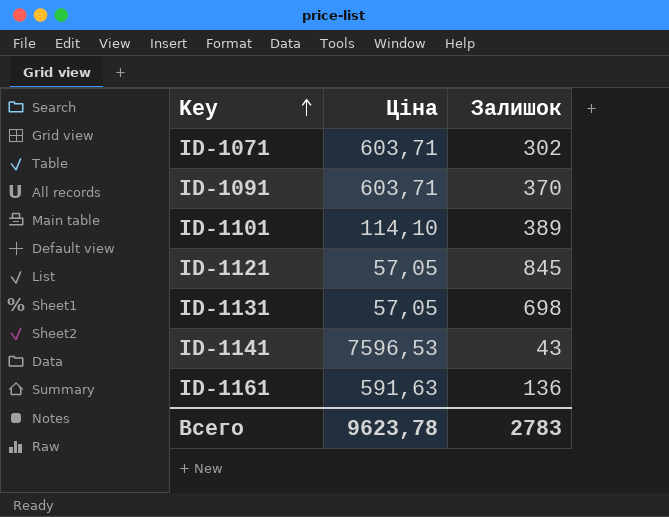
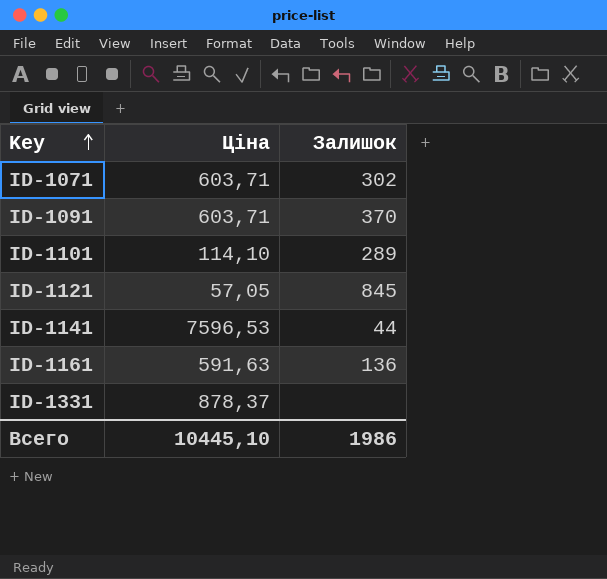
row ID-1131: 57,05 | 698 -> none
ID-1101 | Залишок: 389 -> 289
ID-1141 | Залишок: 43 -> 44
row ID-1331: none -> 878,37 | none
Всего | Ціна: 9623,78 -> 10445,10
Всего | Залишок: 2783 -> 1986

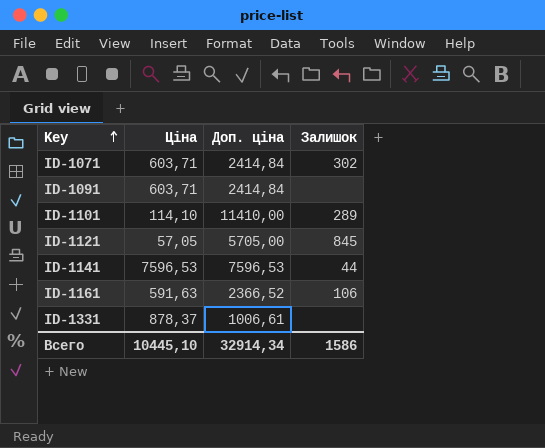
column Доп. ціна | position: none -> 3
ID-1091 | Залишок: 370 -> none
ID-1161 | Залишок: 136 -> 106
Всего | Залишок: 1986 -> 1586

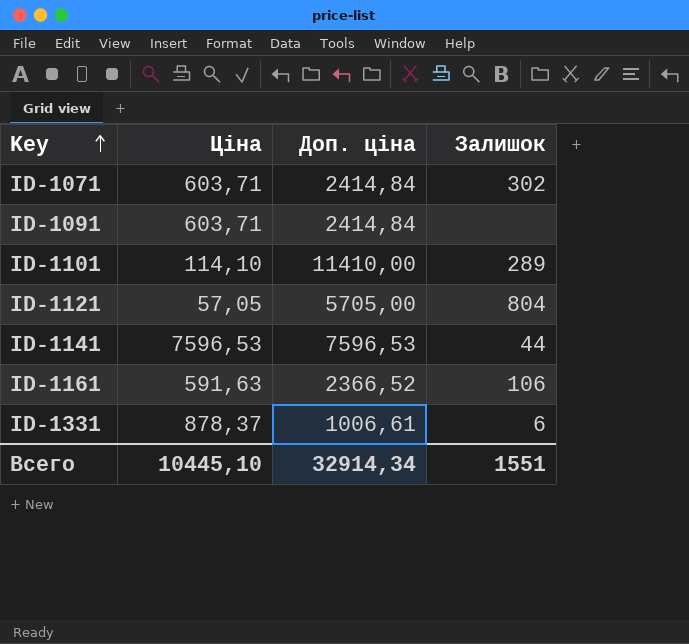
ID-1121 | Залишок: 845 -> 804
ID-1331 | Залишок: none -> 6
Всего | Залишок: 1586 -> 1551

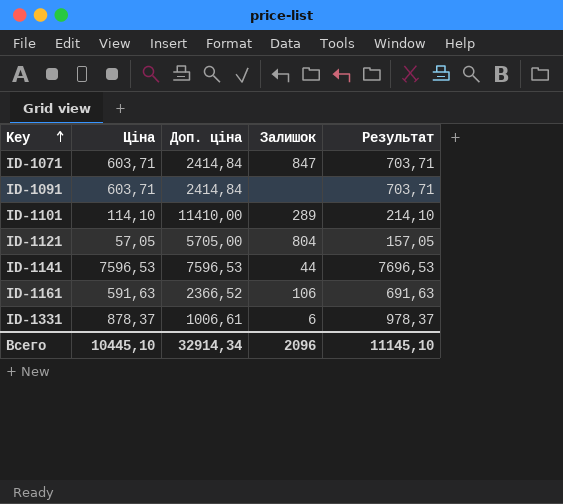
column Результат | formula: none -> [Ціна] + 100
ID-1071 | Залишок: 302 -> 847
Всего | Залишок: 1551 -> 2096

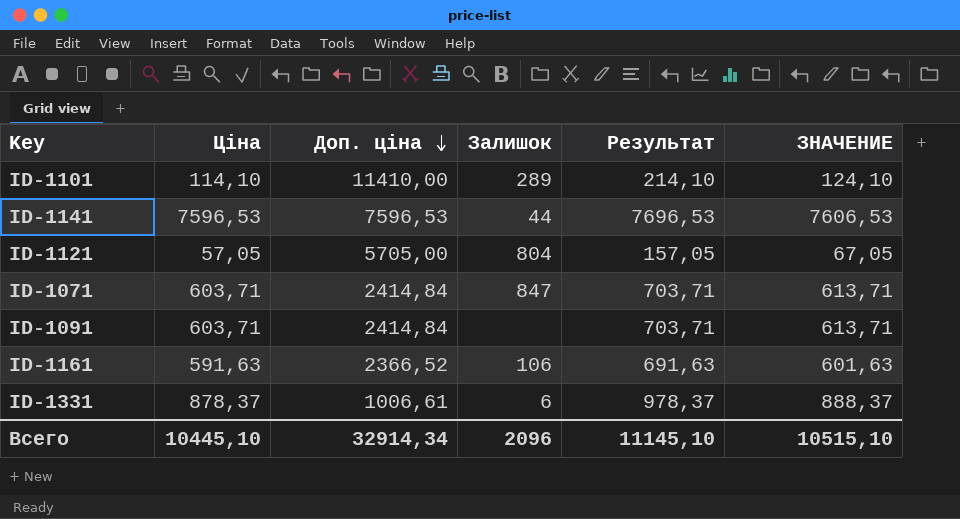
row order: Key ascending -> Доп. ціна descending
column ЗНАЧЕНИЕ | formula: none -> [Ціна] + 10

